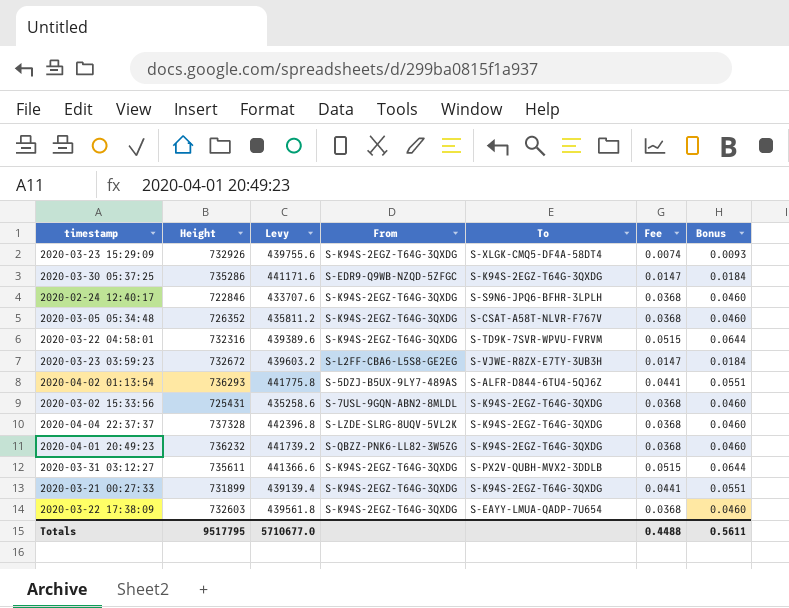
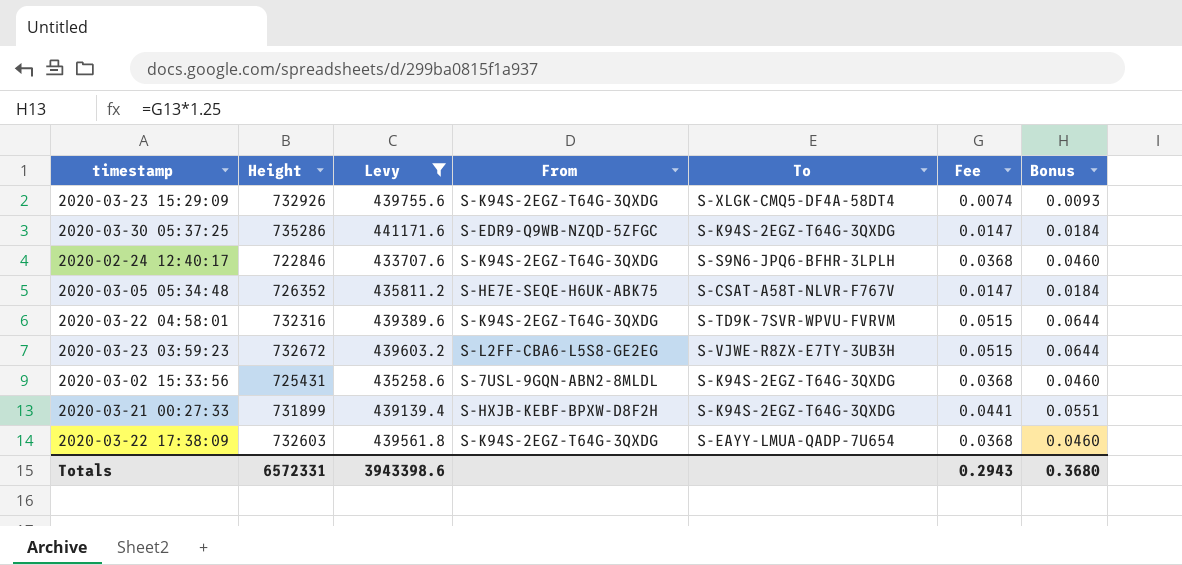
filter: none -> Levy <= 441171.6
2020-03-05 05:34:48 | From: S-K94S-2EGZ-T64G-3QXDG -> S-HE7E-SEQE-H6UK-ABK75
2020-03-05 05:34:48 | Fee: 0.0368 -> 0.0147
2020-03-05 05:34:48 | Bonus: 0.0460 -> 0.0184
2020-03-23 03:59:23 | Fee: 0.0147 -> 0.0515
2020-03-23 03:59:23 | Bonus: 0.0184 -> 0.0644
2020-03-21 00:27:33 | From: S-K94S-2EGZ-T64G-3QXDG -> S-HXJB-KEBF-BPXW-D8F2H
Totals | Height: 9517795 -> 6572331
Totals | Levy: 5710677.0 -> 3943398.6
Totals | Fee: 0.4488 -> 0.2943
Totals | Bonus: 0.5611 -> 0.3680

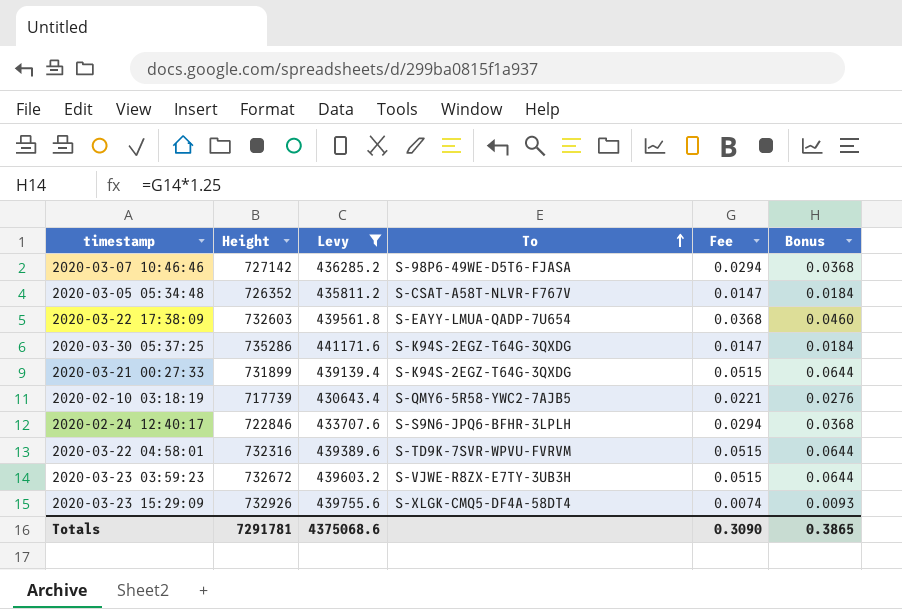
row order: none -> To ascending
column From | position: 4 -> none
row 2020-03-02 15:33:56: 725431 | 435258.6 | S-7USL-9GQN-ABN2-8MLDL | S-K94S-2EGZ-T64G-3QXDG | 0.0368 | 0.0460 -> none
row 2020-03-07 10:46:46: none -> 727142 | 436285.2 | S-98P6-49WE-D5T6-FJASA | 0.0294 | 0.0368
2020-03-21 00:27:33 | Fee: 0.0441 -> 0.0515
2020-03-21 00:27:33 | Bonus: 0.0551 -> 0.0644
row 2020-02-10 03:18:19: none -> 717739 | 430643.4 | S-QMY6-5R58-YWC2-7AJB5 | 0.0221 | 0.0276
2020-02-24 12:40:17 | Fee: 0.0368 -> 0.0294
2020-02-24 12:40:17 | Bonus: 0.0460 -> 0.0368
Totals | Height: 6572331 -> 7291781
Totals | Levy: 3943398.6 -> 4375068.6
Totals | Fee: 0.2943 -> 0.3090
Totals | Bonus: 0.3680 -> 0.3865

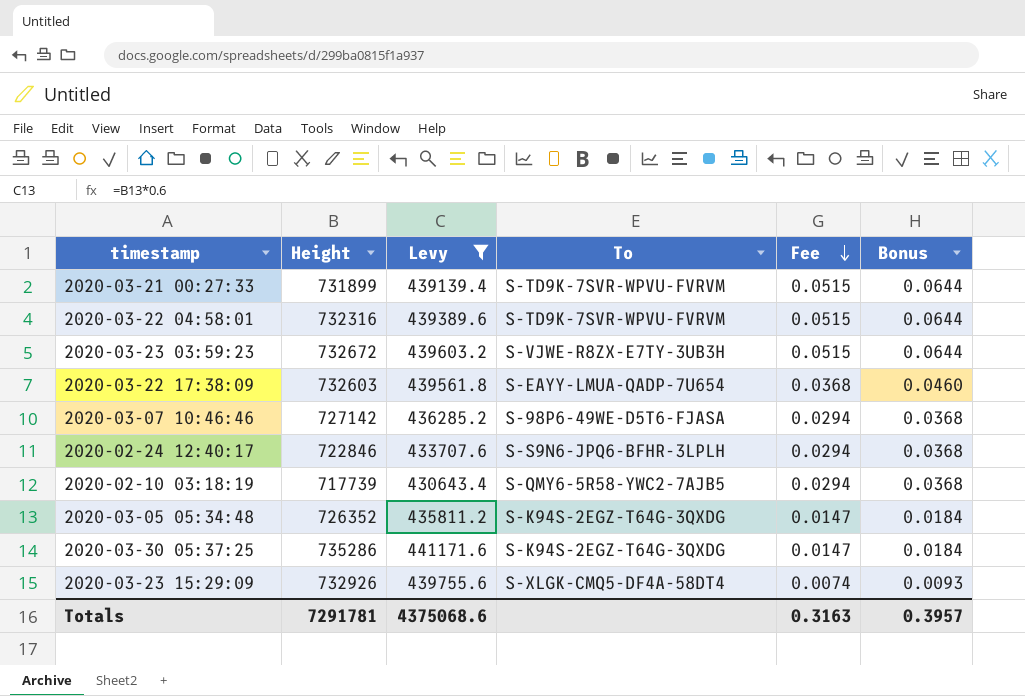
row order: To ascending -> Fee descending
2020-03-21 00:27:33 | To: S-K94S-2EGZ-T64G-3QXDG -> S-TD9K-7SVR-WPVU-FVRVM
2020-02-10 03:18:19 | Fee: 0.0221 -> 0.0294
2020-02-10 03:18:19 | Bonus: 0.0276 -> 0.0368
2020-03-05 05:34:48 | To: S-CSAT-A58T-NLVR-F767V -> S-K94S-2EGZ-T64G-3QXDG
Totals | Fee: 0.3090 -> 0.3163
Totals | Bonus: 0.3865 -> 0.3957

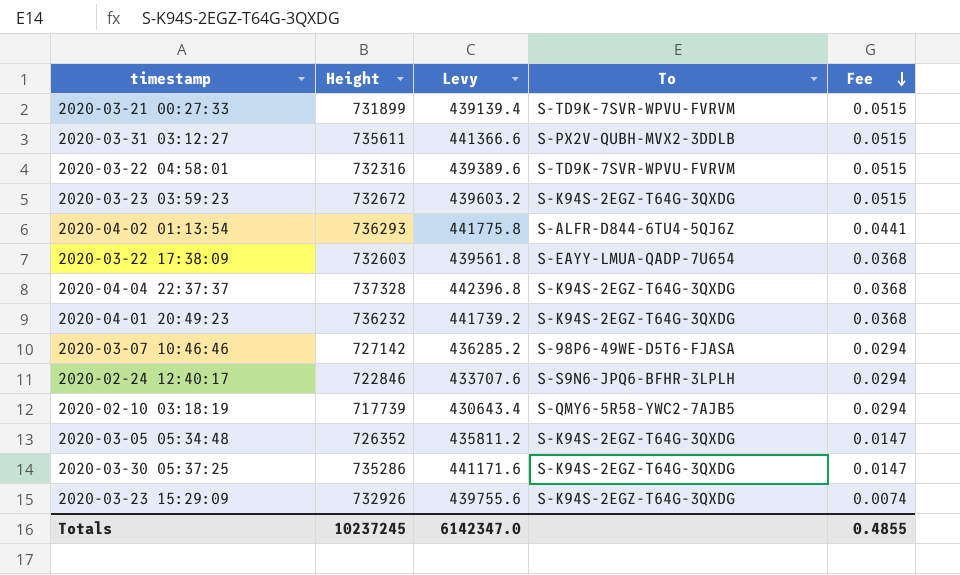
filter: Levy <= 441171.6 -> none
column Bonus | formula: [Fee] * 1.25 -> none
2020-03-23 03:59:23 | To: S-VJWE-R8ZX-E7TY-3UB3H -> S-K94S-2EGZ-T64G-3QXDG
2020-03-23 15:29:09 | To: S-XLGK-CMQ5-DF4A-58DT4 -> S-K94S-2EGZ-T64G-3QXDG
Totals | Height: 7291781 -> 10237245
Totals | Levy: 4375068.6 -> 6142347.0
Totals | Fee: 0.3163 -> 0.4855

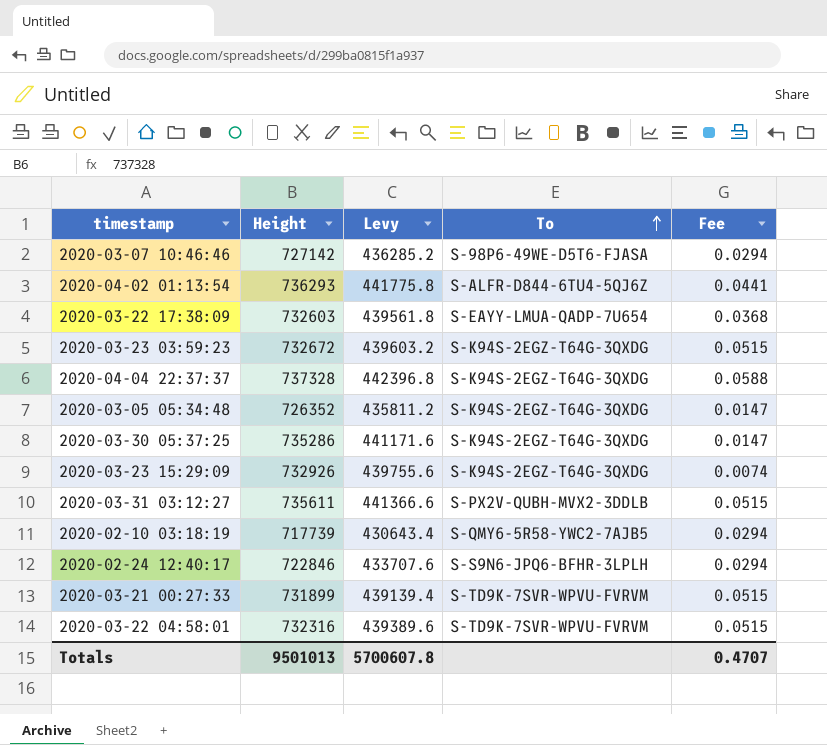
row order: Fee descending -> To ascending
row 2020-04-01 20:49:23: 736232 | 441739.2 | S-K94S-2EGZ-T64G-3QXDG | 0.0368 -> none
2020-04-04 22:37:37 | Fee: 0.0368 -> 0.0588
Totals | Height: 10237245 -> 9501013
Totals | Levy: 6142347.0 -> 5700607.8
Totals | Fee: 0.4855 -> 0.4707

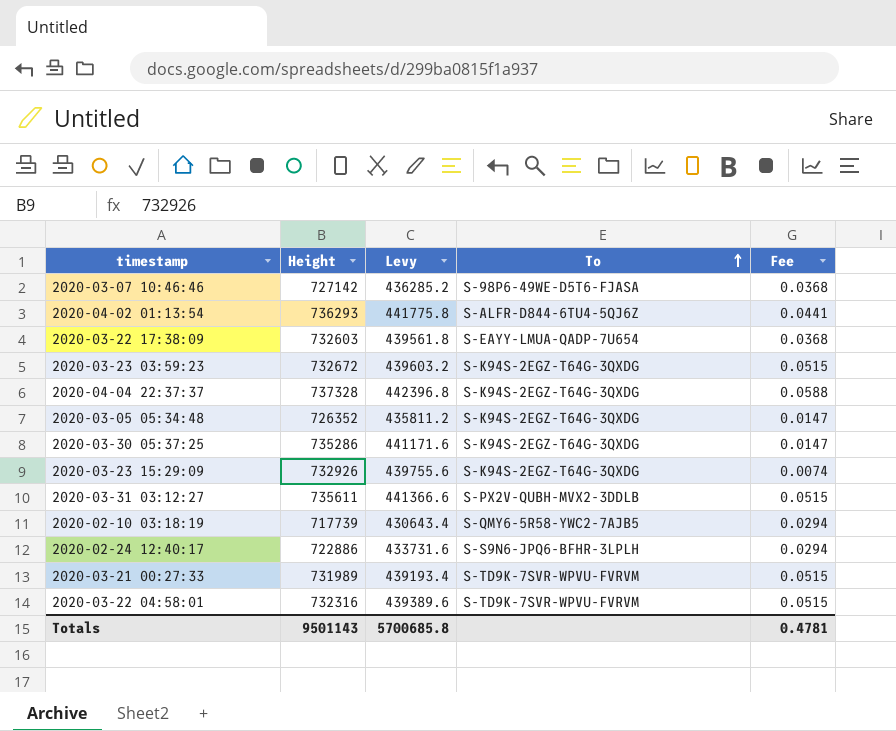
2020-03-07 10:46:46 | Fee: 0.0294 -> 0.0368
2020-02-24 12:40:17 | Height: 722846 -> 722886
2020-02-24 12:40:17 | Levy: 433707.6 -> 433731.6
2020-03-21 00:27:33 | Height: 731899 -> 731989
2020-03-21 00:27:33 | Levy: 439139.4 -> 439193.4
Totals | Height: 9501013 -> 9501143
Totals | Levy: 5700607.8 -> 5700685.8
Totals | Fee: 0.4707 -> 0.4781

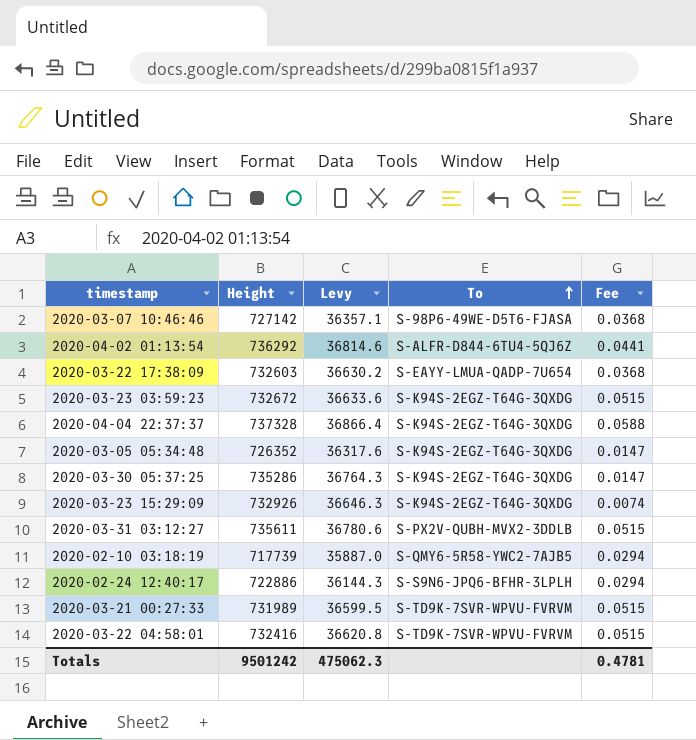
column Levy | formula: [Height] * 0.6 -> [Height] * 0.05
2020-04-02 01:13:54 | Height: 736293 -> 736292
2020-03-22 04:58:01 | Height: 732316 -> 732416
Totals | Height: 9501143 -> 9501242
Totals | Levy: 5700685.8 -> 475062.3

